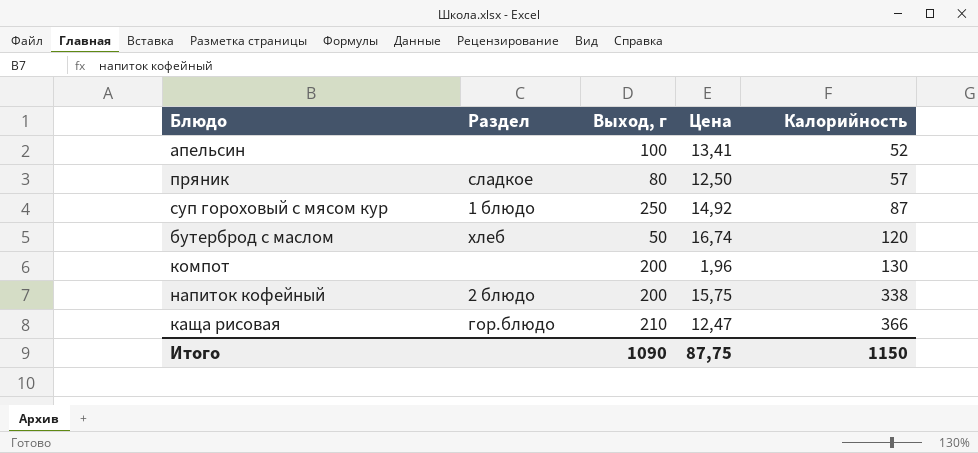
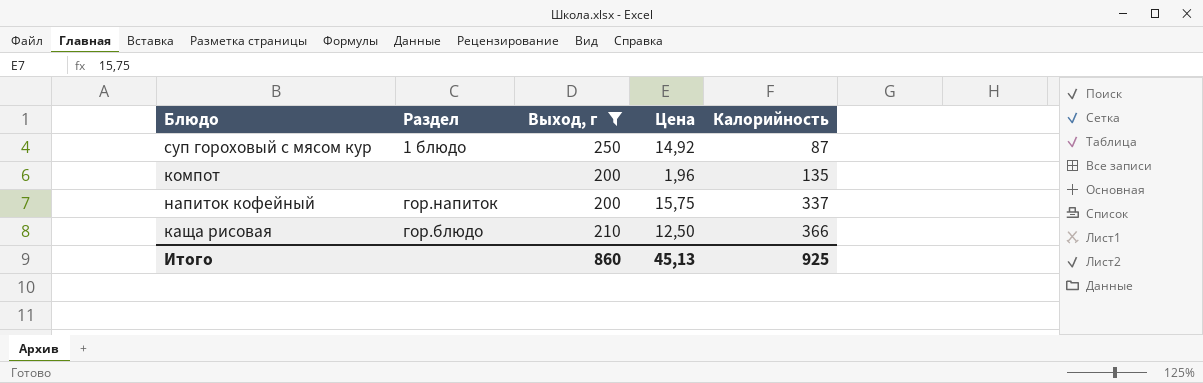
filter: none -> Выход, г >= 200
компот | Калорийность: 130 -> 135
напиток кофейный | Раздел: 2 блюдо -> гор.напиток
напиток кофейный | Калорийность: 338 -> 337
каща рисовая | Цена: 12,47 -> 12,50
Итого | Выход, г: 1090 -> 860
Итого | Цена: 87,75 -> 45,13
Итого | Калорийность: 1150 -> 925

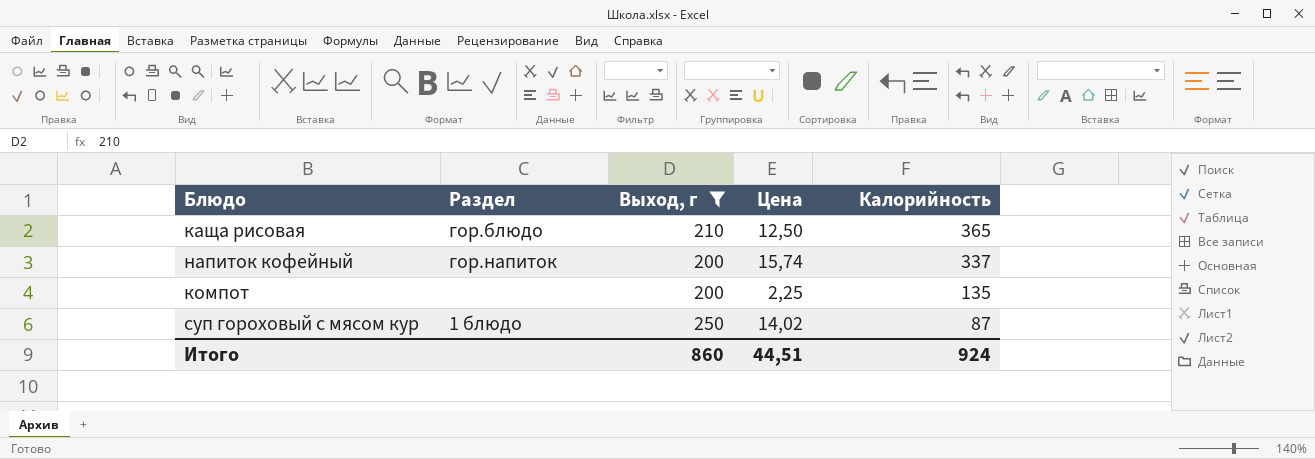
row order: Калорийность ascending -> Калорийность descending
каща рисовая | Калорийность: 366 -> 365
напиток кофейный | Цена: 15,75 -> 15,74
компот | Цена: 1,96 -> 2,25
суп гороховый с мясом кур | Цена: 14,92 -> 14,02
Итого | Цена: 45,13 -> 44,51
Итого | Калорийность: 925 -> 924

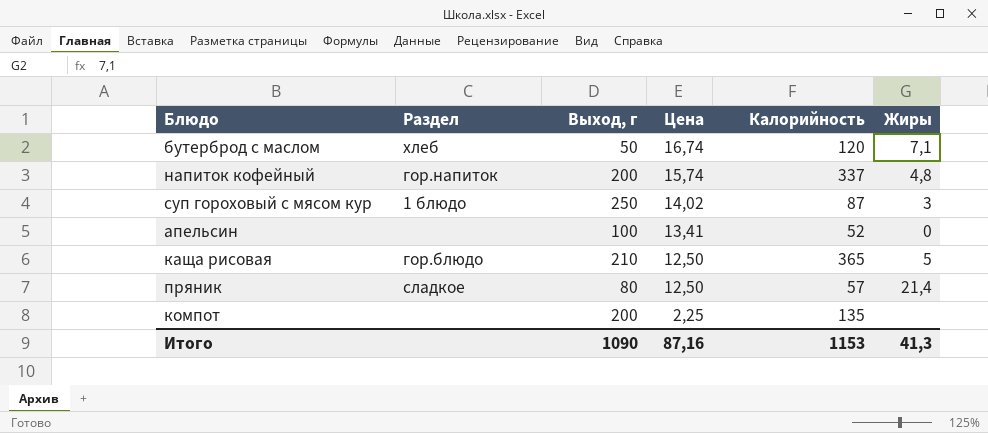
filter: Выход, г >= 200 -> none
row order: Калорийность descending -> Цена descending
column Жиры | position: none -> 6
Итого | Выход, г: 860 -> 1090
Итого | Цена: 44,51 -> 87,16
Итого | Калорийность: 924 -> 1153

